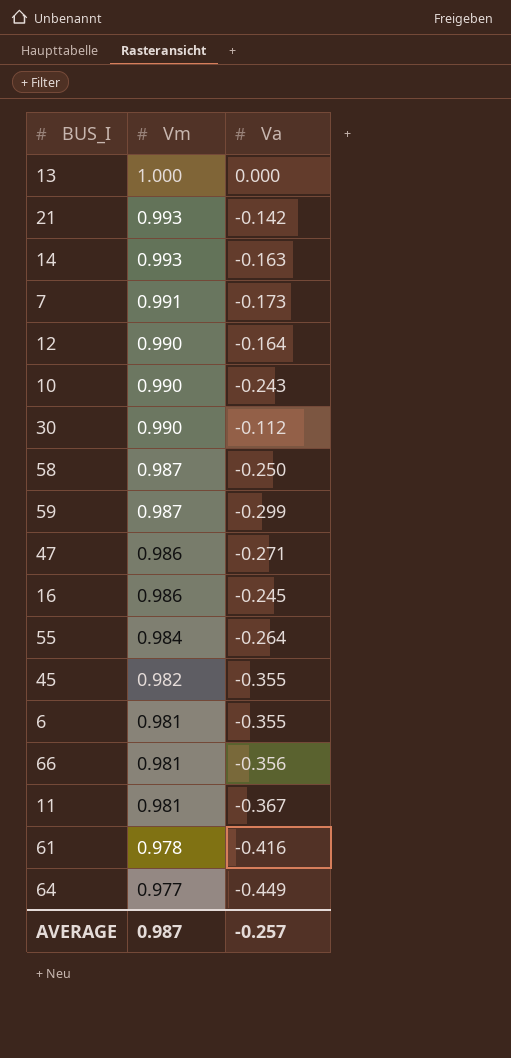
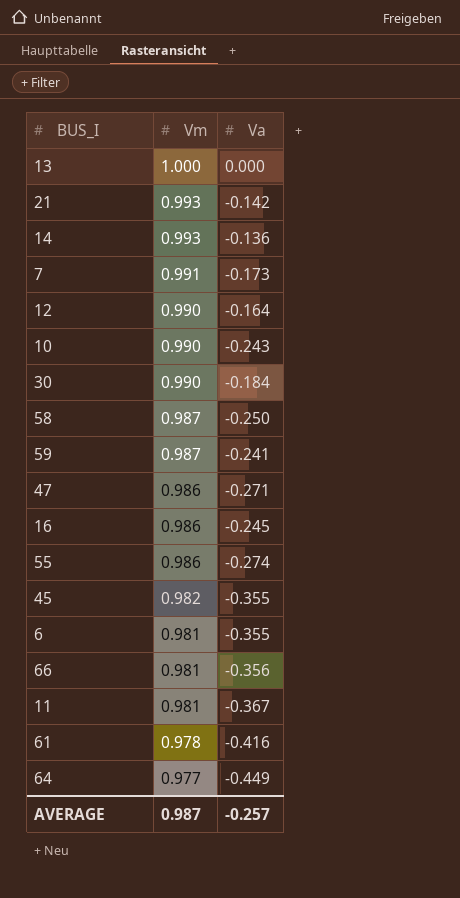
14 | Va: -0.163 -> -0.136
30 | Va: -0.112 -> -0.184
59 | Va: -0.299 -> -0.241
55 | Vm: 0.984 -> 0.986
55 | Va: -0.264 -> -0.274

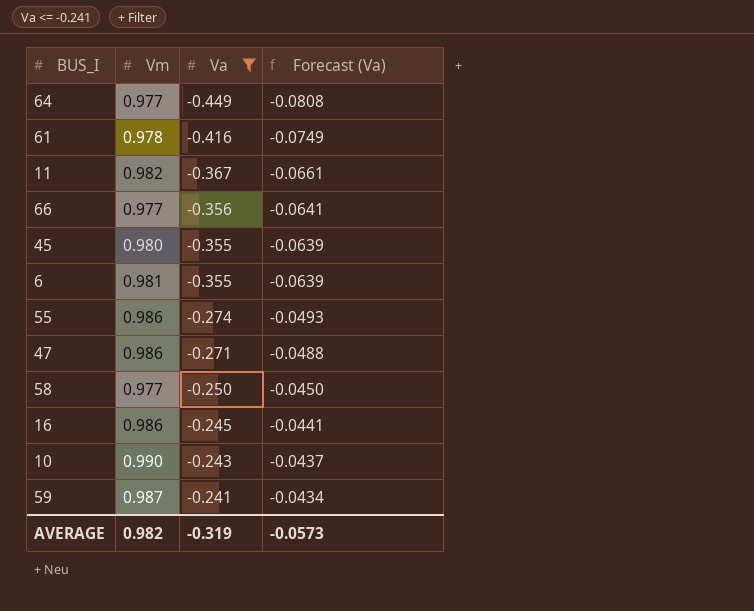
filter: none -> Va <= -0.241
row order: Vm descending -> Va ascending
column Forecast (Va) | formula: none -> [Va] * 0.18
11 | Vm: 0.981 -> 0.982
66 | Vm: 0.981 -> 0.977
45 | Vm: 0.982 -> 0.980
58 | Vm: 0.987 -> 0.977
AVERAGE | Vm: 0.987 -> 0.982
AVERAGE | Va: -0.257 -> -0.319

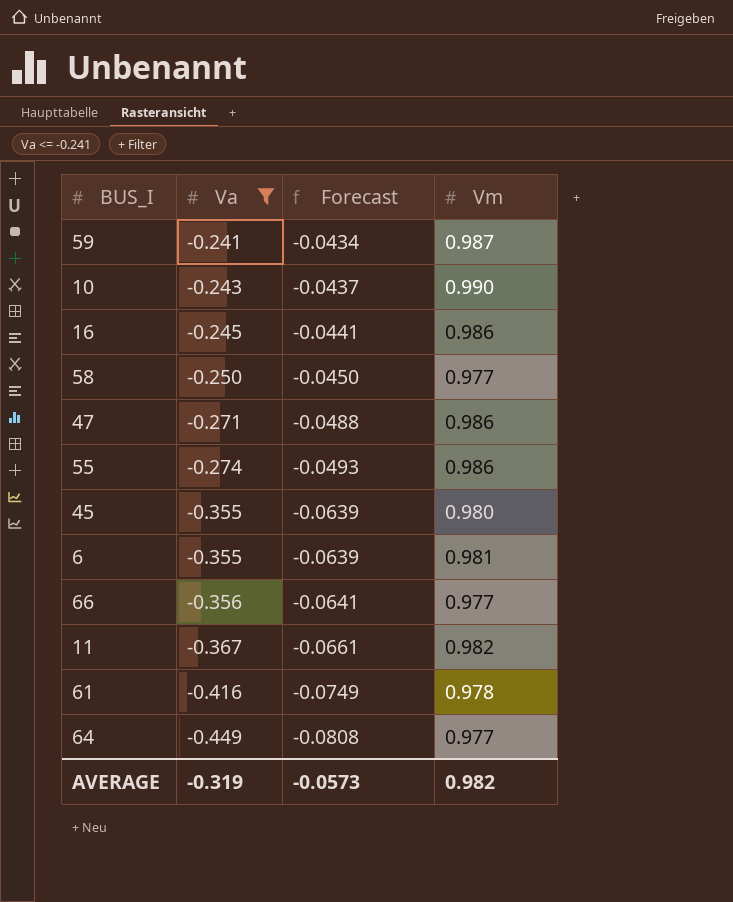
row order: Va ascending -> Va descending
column name: Forecast (Va) -> Forecast
column Vm | position: 2 -> 4

